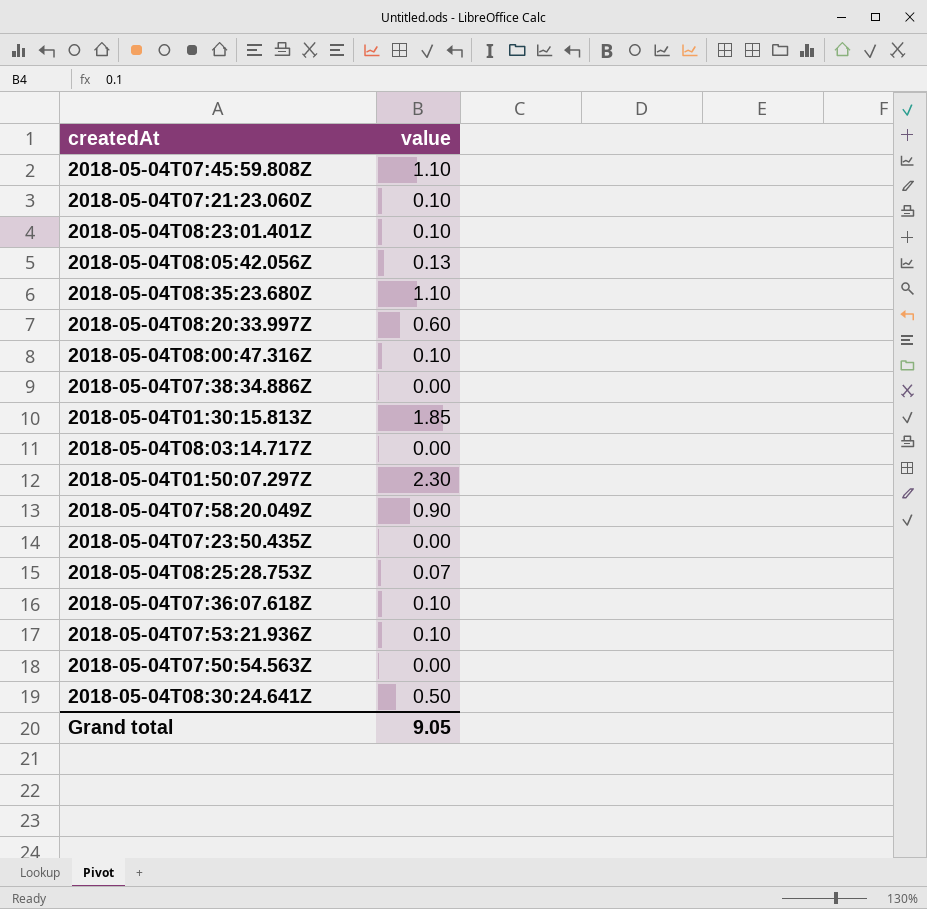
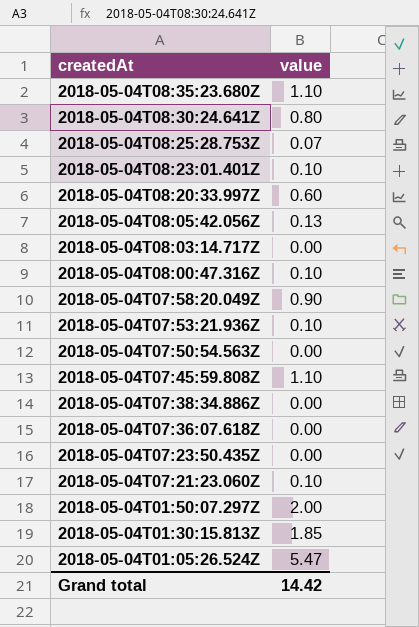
row order: none -> createdAt descending
2018-05-04T08:30:24.641Z | value: 0.50 -> 0.80
2018-05-04T07:36:07.618Z | value: 0.10 -> 0.00
2018-05-04T01:50:07.297Z | value: 2.30 -> 2.00
row 2018-05-04T01:05:26.524Z: none -> 5.47
Grand total | value: 9.05 -> 14.42

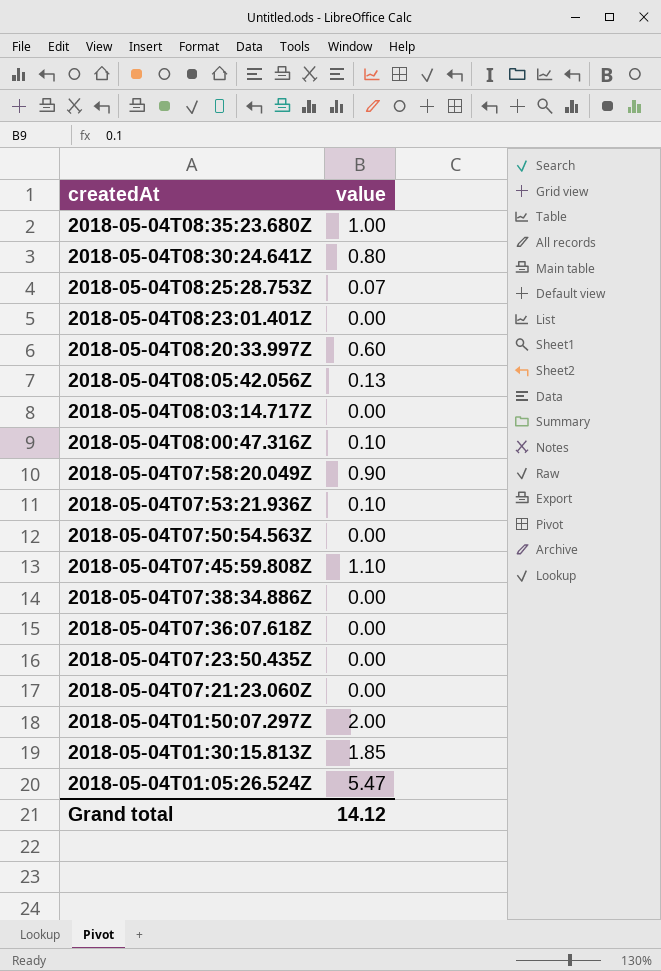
2018-05-04T08:35:23.680Z | value: 1.10 -> 1.00
2018-05-04T08:23:01.401Z | value: 0.10 -> 0.00
2018-05-04T07:21:23.060Z | value: 0.10 -> 0.00
Grand total | value: 14.42 -> 14.12

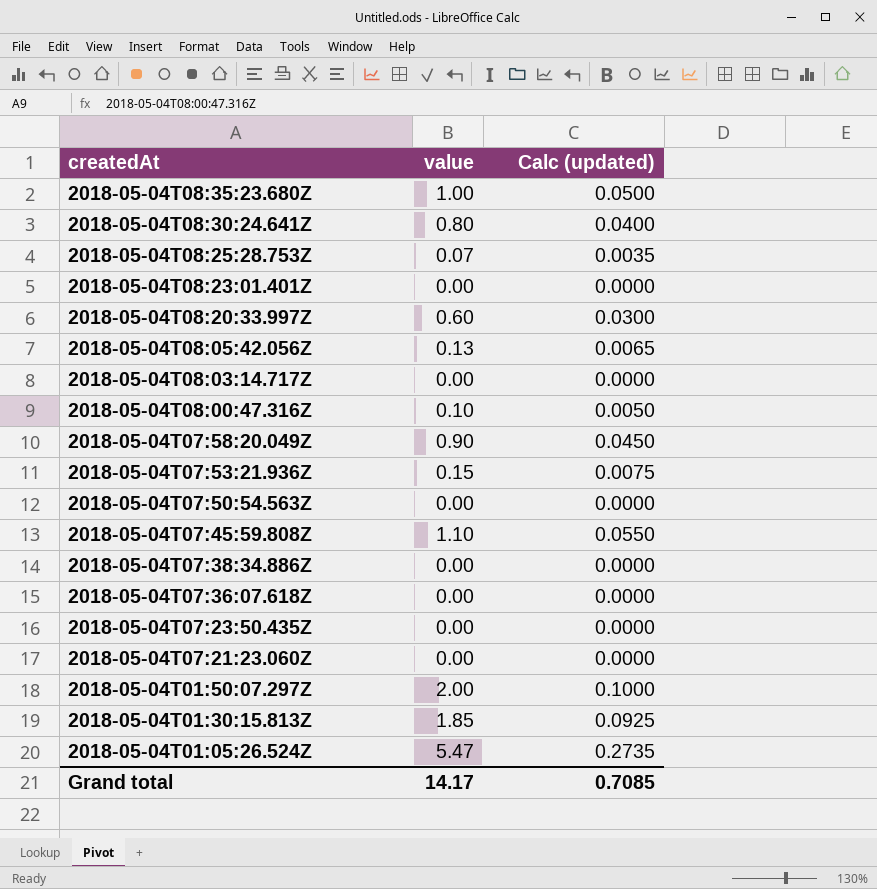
column Calc (updated) | formula: none -> [value] * 0.05
2018-05-04T07:53:21.936Z | value: 0.10 -> 0.15
Grand total | value: 14.12 -> 14.17

